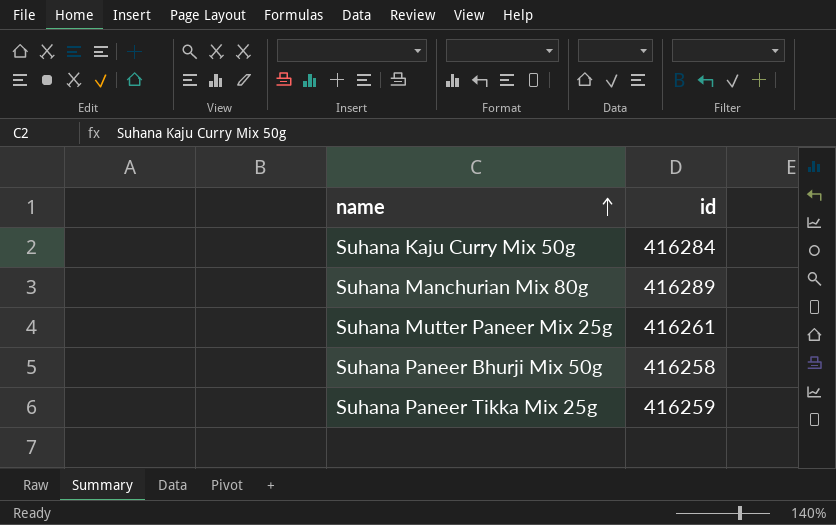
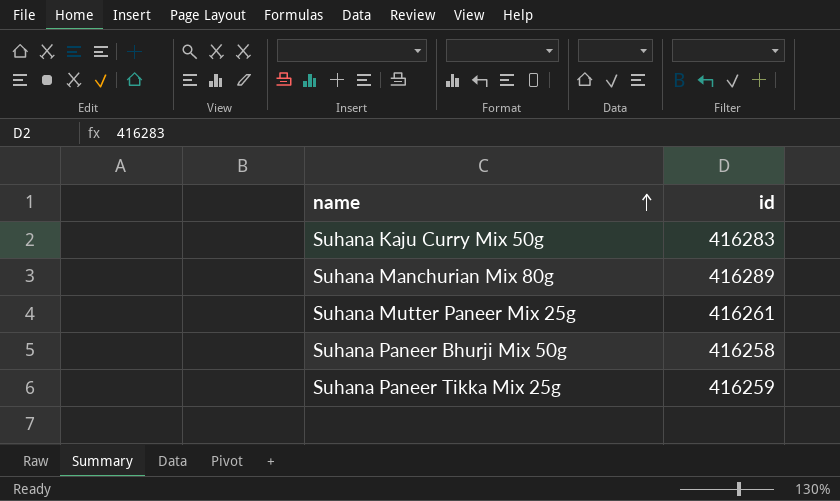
Suhana Kaju Curry Mix 50g | id: 416284 -> 416283

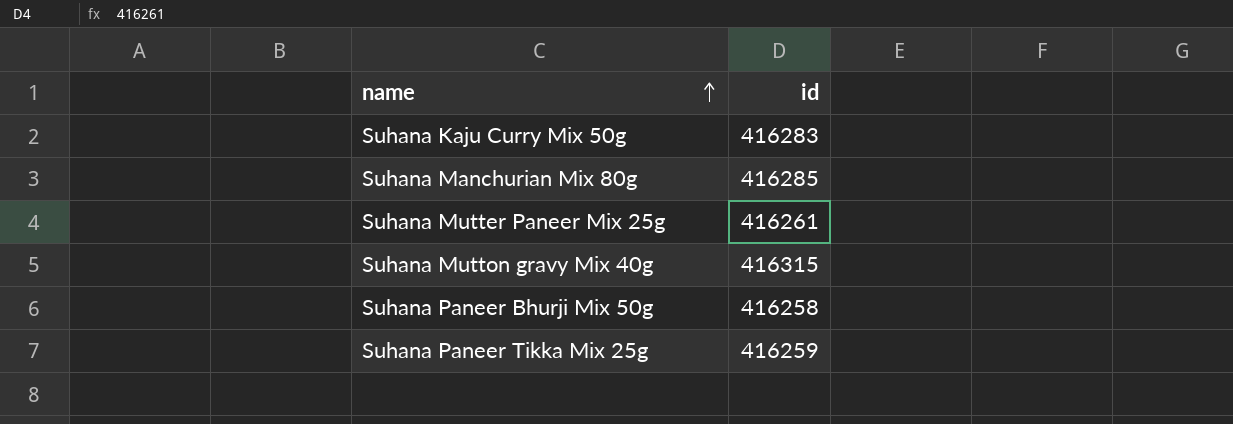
Suhana Manchurian Mix 80g | id: 416289 -> 416285
row Suhana Mutton gravy Mix 40g: none -> 416315

